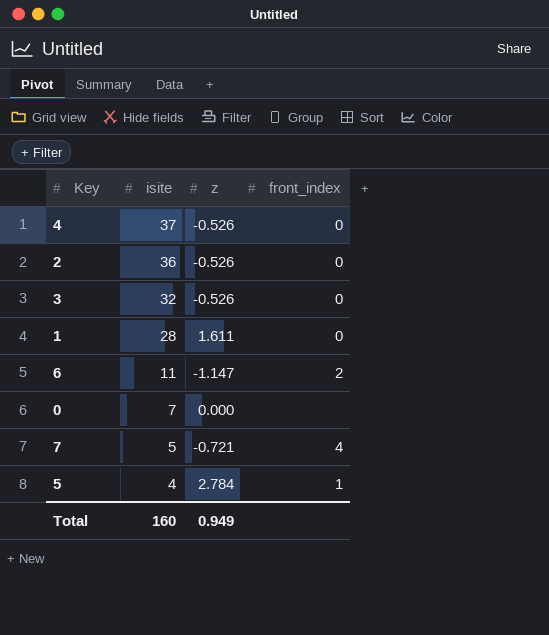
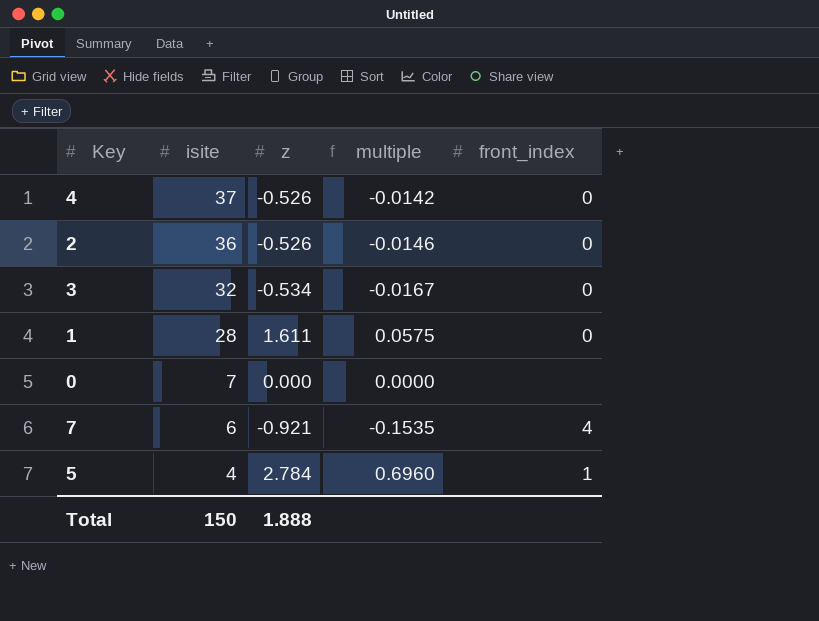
column multiple | formula: none -> [z] / [isite]
row 6: 11 | -1.147 | 2 -> none
3 | z: -0.526 -> -0.534
7 | isite: 5 -> 6
7 | z: -0.721 -> -0.921
Total | isite: 160 -> 150
Total | z: 0.949 -> 1.888

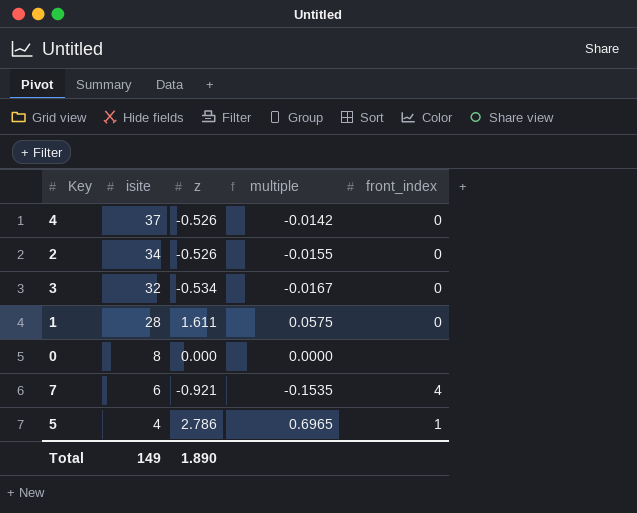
2 | isite: 36 -> 34
2 | multiple: -0.0146 -> -0.0155
0 | isite: 7 -> 8
5 | z: 2.784 -> 2.786
5 | multiple: 0.6960 -> 0.6965
Total | isite: 150 -> 149
Total | z: 1.888 -> 1.890

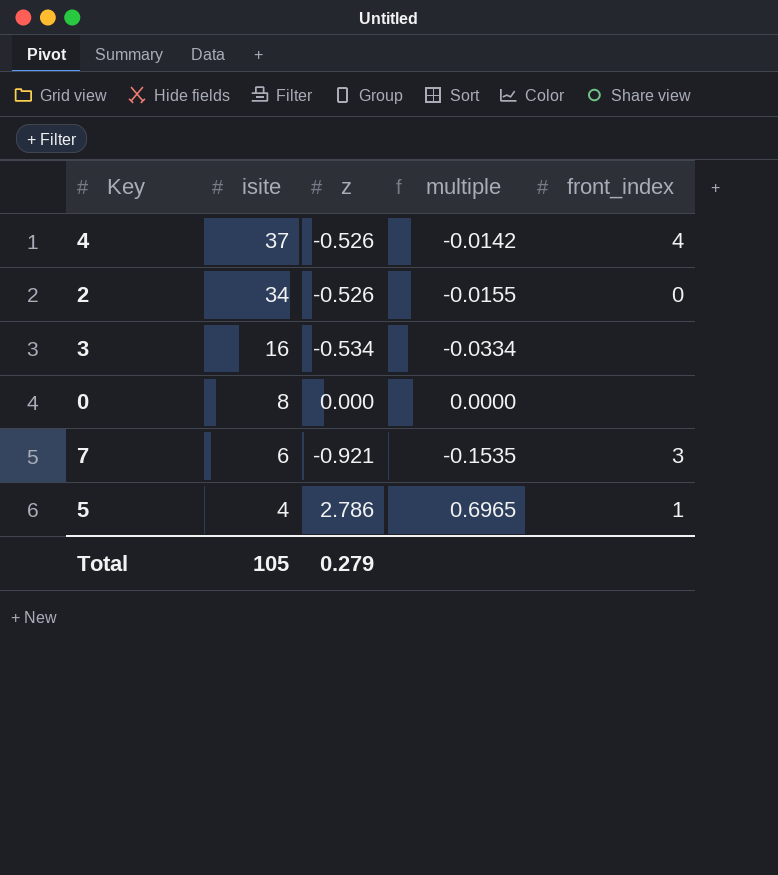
row 1: 28 | 1.611 | 0.0575 | 0 -> none
4 | front_index: 0 -> 4
3 | isite: 32 -> 16
3 | multiple: -0.0167 -> -0.0334
3 | front_index: 0 -> none
7 | front_index: 4 -> 3
Total | isite: 149 -> 105
Total | z: 1.890 -> 0.279

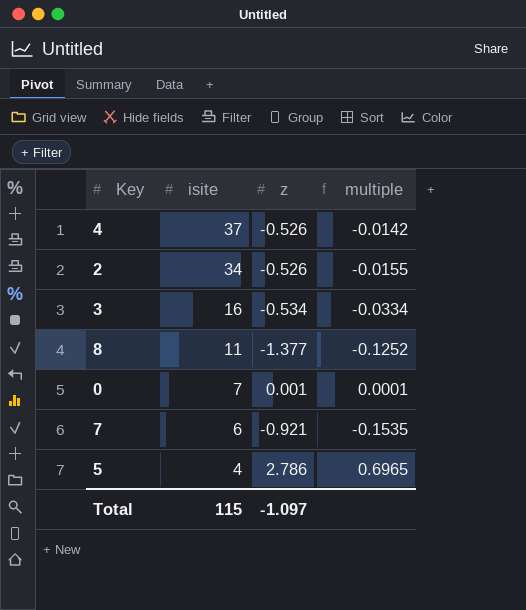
column front_index | position: 5 -> none
row 8: none -> 11 | -1.377 | -0.1252
0 | isite: 8 -> 7
0 | z: 0.000 -> 0.001
0 | multiple: 0.0000 -> 0.0001
Total | isite: 105 -> 115
Total | z: 0.279 -> -1.097

